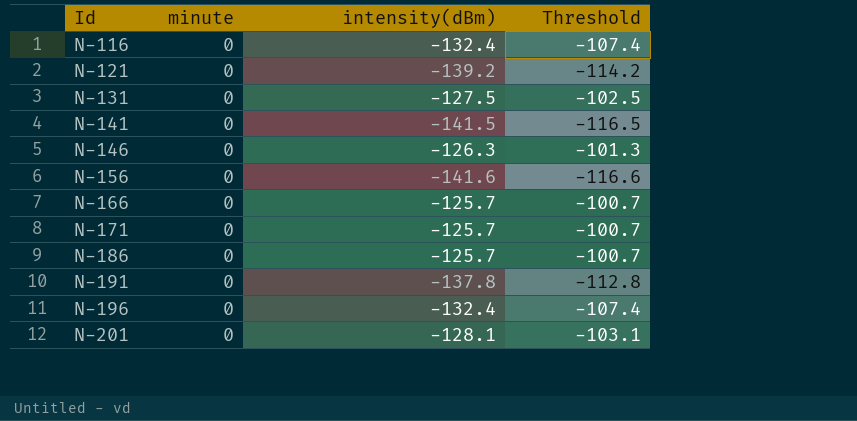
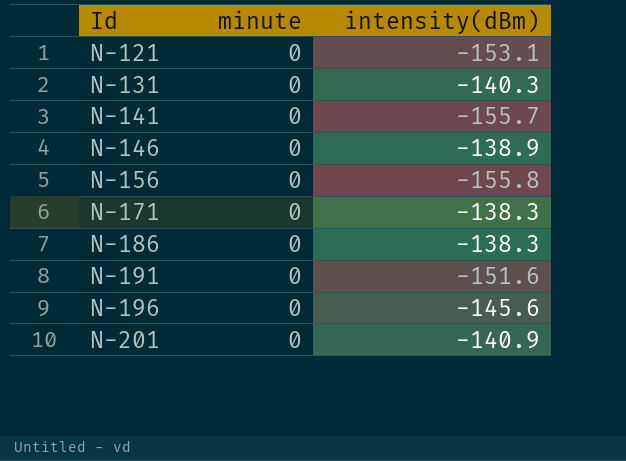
column Threshold | formula: [intensity(dBm)] + 25 -> none
row N-116: 0 | -132.4 | -107.4 -> none
row N-166: 0 | -125.7 | -100.7 -> none
N-121 | intensity(dBm): -139.2 -> -153.1
N-131 | intensity(dBm): -127.5 -> -140.3
N-141 | intensity(dBm): -141.5 -> -155.7
N-146 | intensity(dBm): -126.3 -> -138.9
N-156 | intensity(dBm): -141.6 -> -155.8
N-171 | intensity(dBm): -125.7 -> -138.3
N-186 | intensity(dBm): -125.7 -> -138.3
N-191 | intensity(dBm): -137.8 -> -151.6
N-196 | intensity(dBm): -132.4 -> -145.6
N-201 | intensity(dBm): -128.1 -> -140.9

